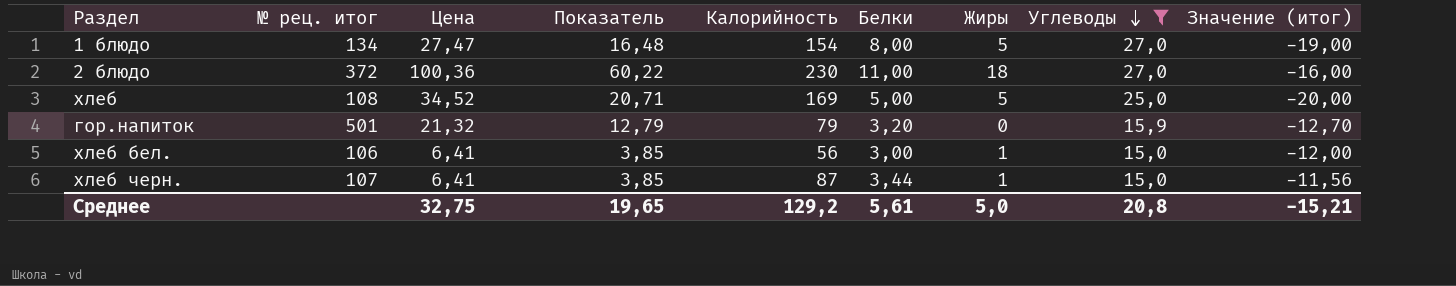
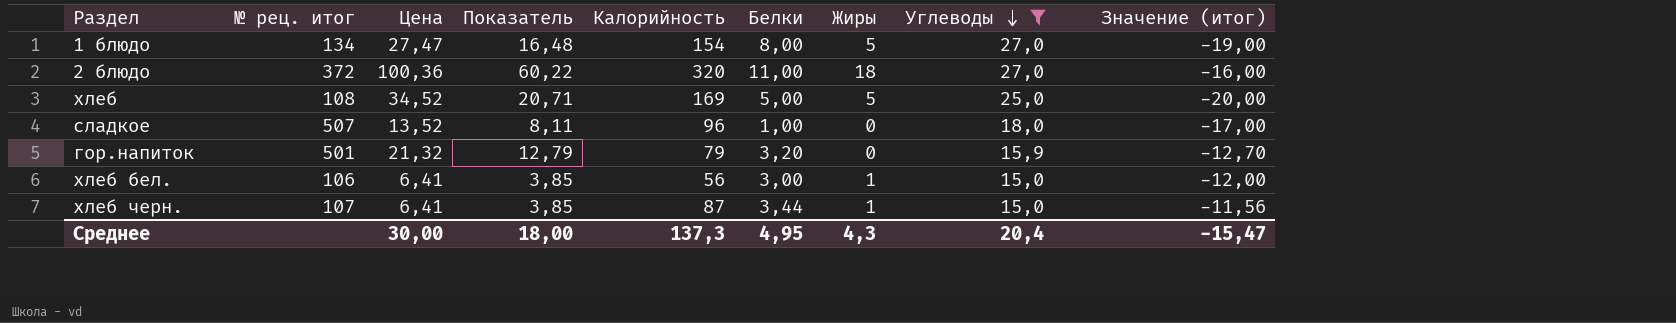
2 блюдо | Калорийность: 230 -> 320
row сладкое: none -> 507 | 13,52 | 8,11 | 96 | 1,00 | 0 | 18,0 | -17,00
Среднее | Цена: 32,75 -> 30,00
Среднее | Показатель: 19,65 -> 18,00
Среднее | Калорийность: 129,2 -> 137,3
Среднее | Белки: 5,61 -> 4,95
Среднее | Жиры: 5,0 -> 4,3
Среднее | Углеводы: 20,8 -> 20,4
Среднее | Значение (итог): -15,21 -> -15,47

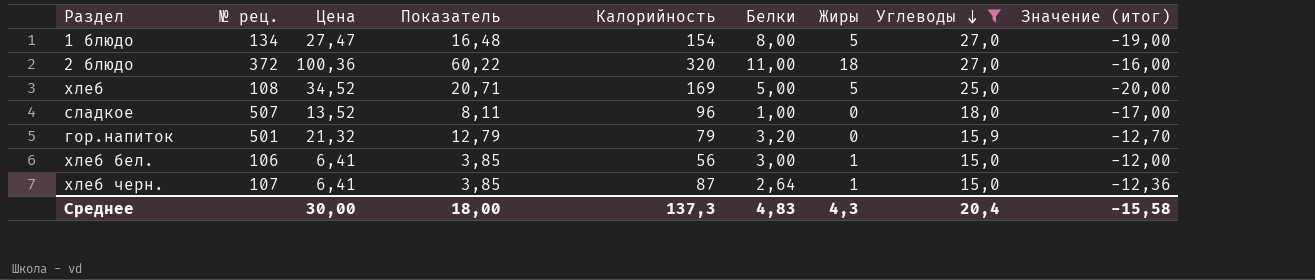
column name: № рец. итог -> № рец.
хлеб черн. | Белки: 3,44 -> 2,64
хлеб черн. | Значение (итог): -11,56 -> -12,36
Среднее | Белки: 4,95 -> 4,83
Среднее | Значение (итог): -15,47 -> -15,58

